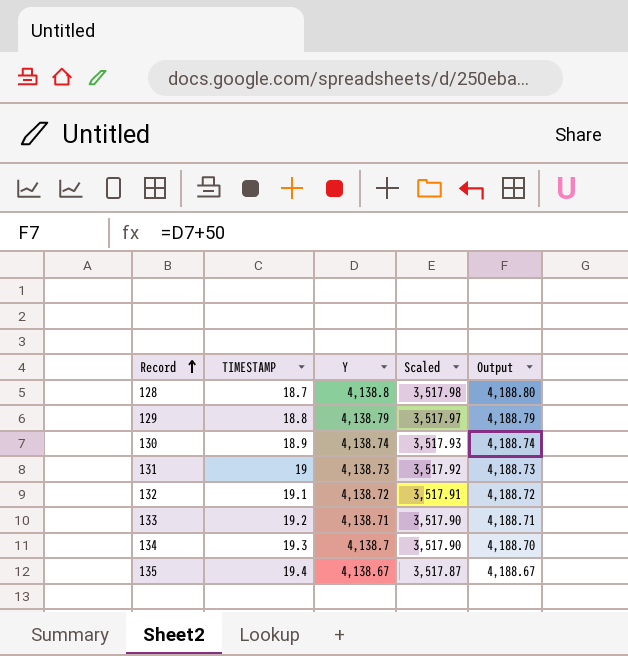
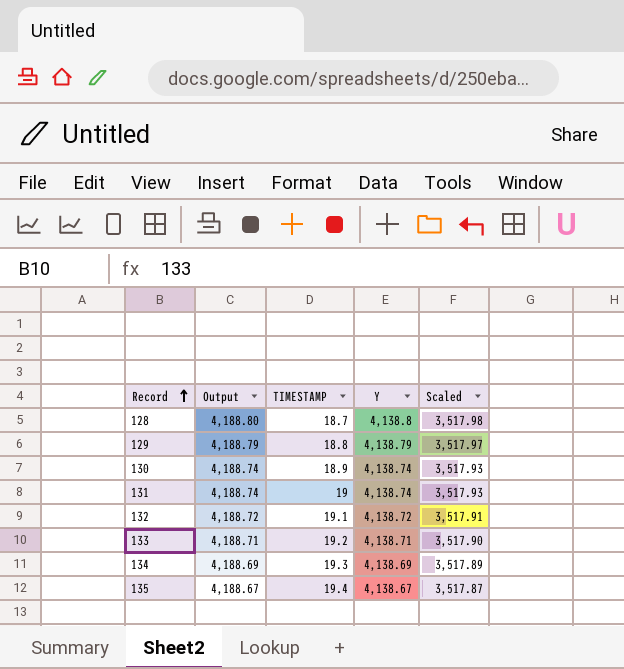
column Output | position: 5 -> 2
131 | Output: 4,188.73 -> 4,188.74
131 | Y: 4,138.73 -> 4,138.74
131 | Scaled: 3,517.92 -> 3,517.93
134 | Output: 4,188.70 -> 4,188.69
134 | Y: 4,138.7 -> 4,138.69
134 | Scaled: 3,517.90 -> 3,517.89

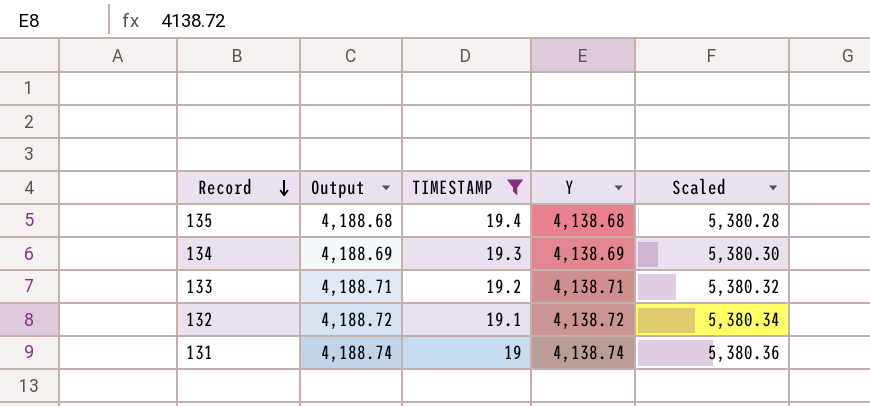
filter: none -> TIMESTAMP >= 19
row order: Record ascending -> Record descending
column Scaled | formula: [Y] * 0.85 -> [Y] * 1.3
135 | Output: 4,188.67 -> 4,188.68
135 | Y: 4,138.67 -> 4,138.68

